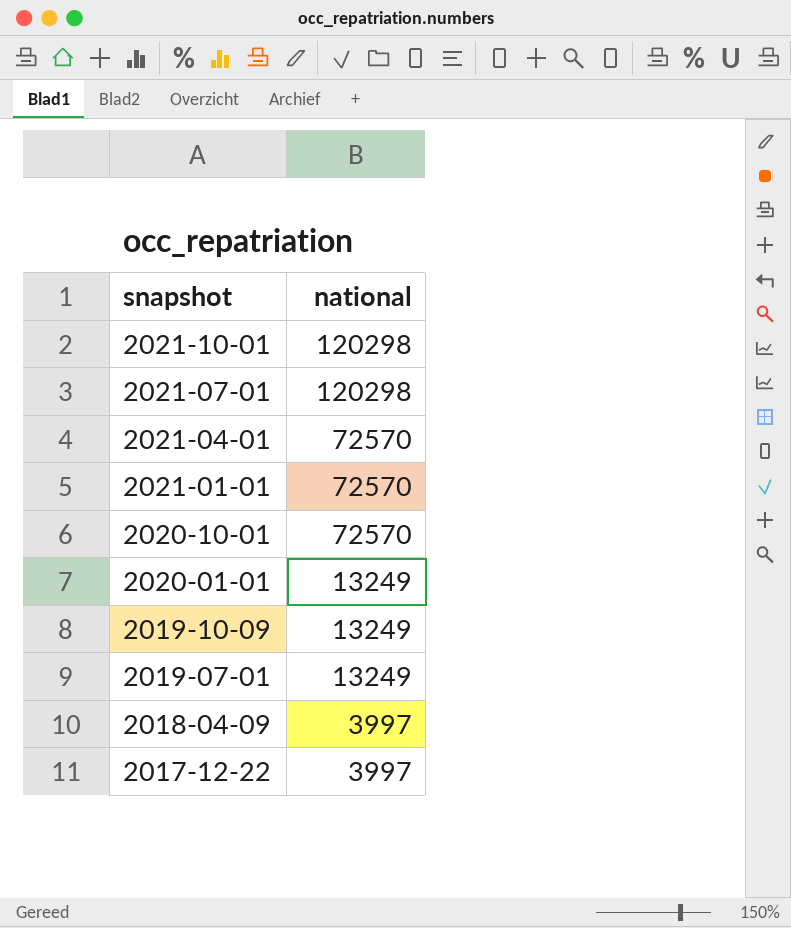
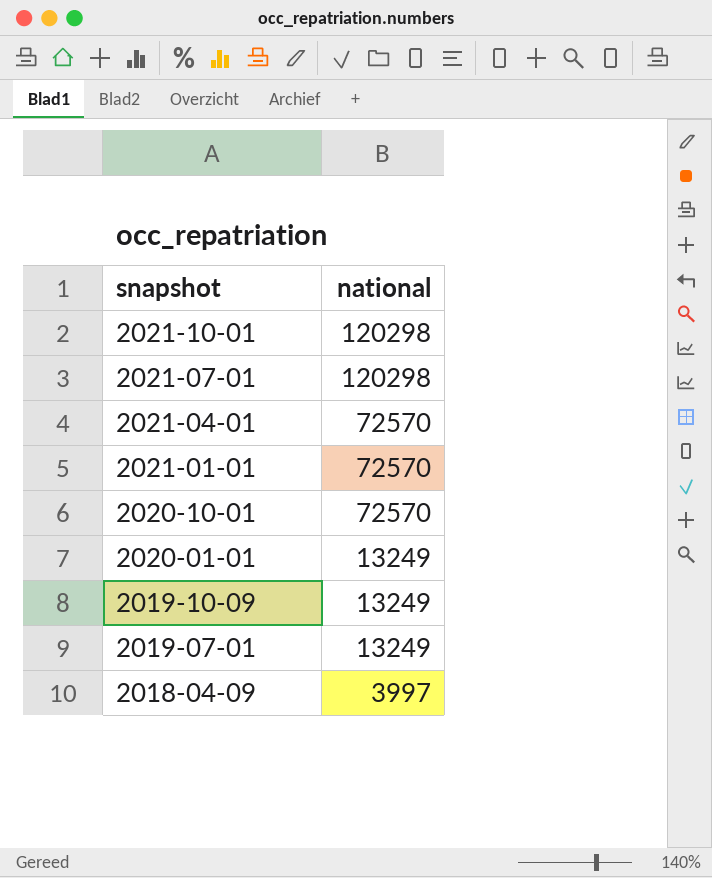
row 2017-12-22: 3997 -> none

